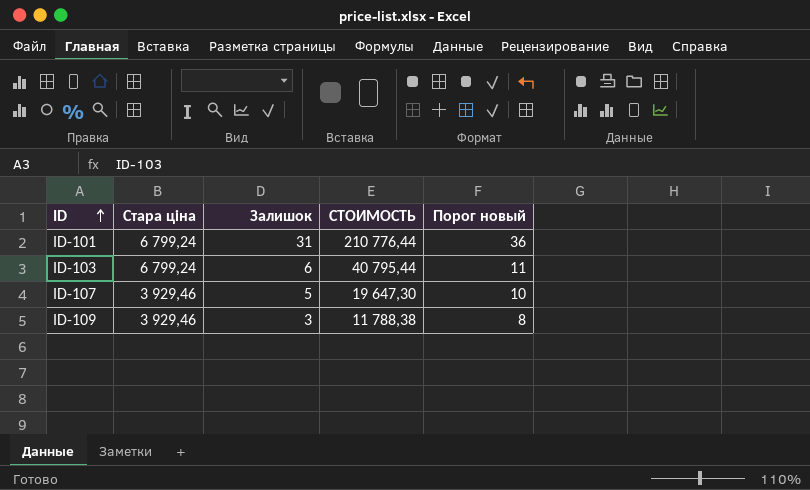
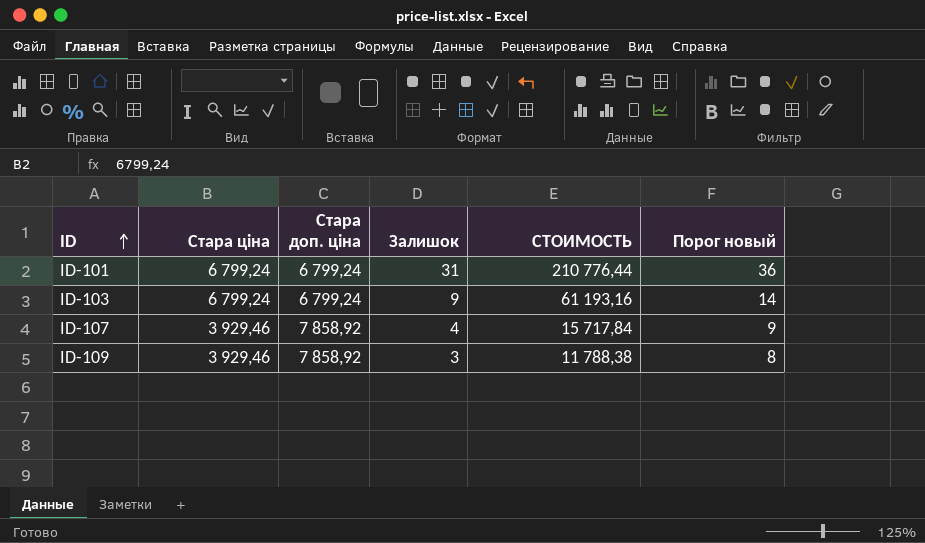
column Стара доп. ціна | position: none -> 3
ID-103 | Залишок: 6 -> 9
ID-103 | СТОИМОСТЬ: 40 795,44 -> 61 193,16
ID-103 | Порог новый: 11 -> 14
ID-107 | Залишок: 5 -> 4
ID-107 | СТОИМОСТЬ: 19 647,30 -> 15 717,84
ID-107 | Порог новый: 10 -> 9

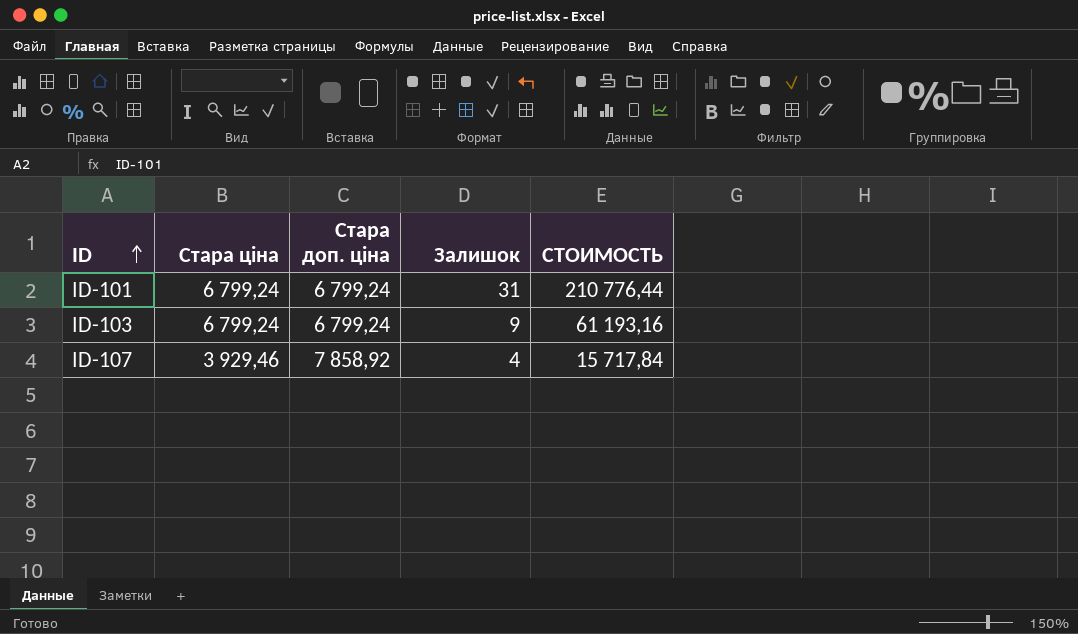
column Порог новый | formula: [Залишок] + 5 -> none
row ID-109: 3 929,46 | 7 858,92 | 3 | 11 788,38 | 8 -> none

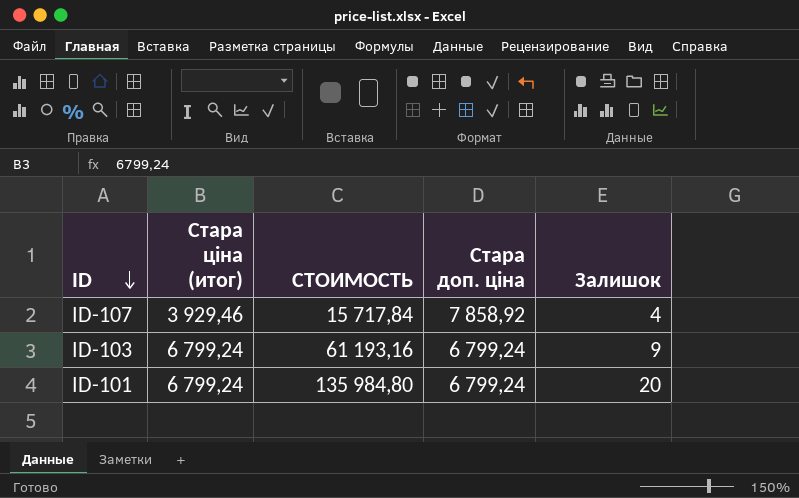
row order: ID ascending -> ID descending
column name: Стара ціна -> Стара ціна (итог)
column СТОИМОСТЬ | position: 5 -> 3
ID-101 | СТОИМОСТЬ: 210 776,44 -> 135 984,80
ID-101 | Залишок: 31 -> 20

